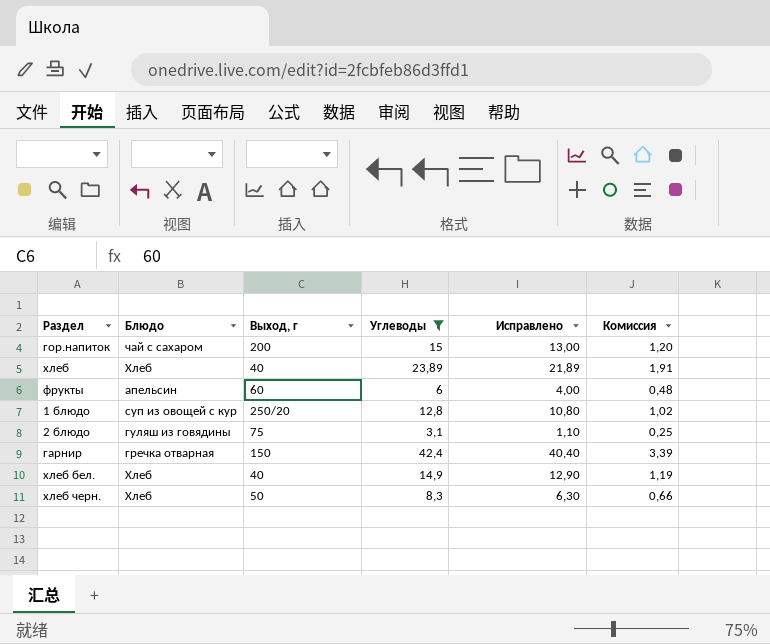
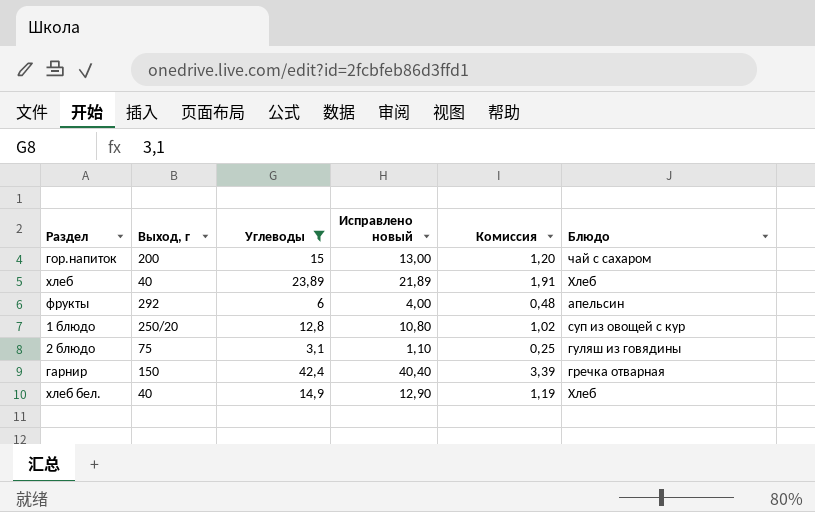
column name: Исправлено -> Исправлено новый
column Блюдо | position: 2 -> 6
row хлеб черн.: Хлеб | 50 | 8,3 | 6,30 | 0,66 -> none
фрукты | Выход, г: 60 -> 292

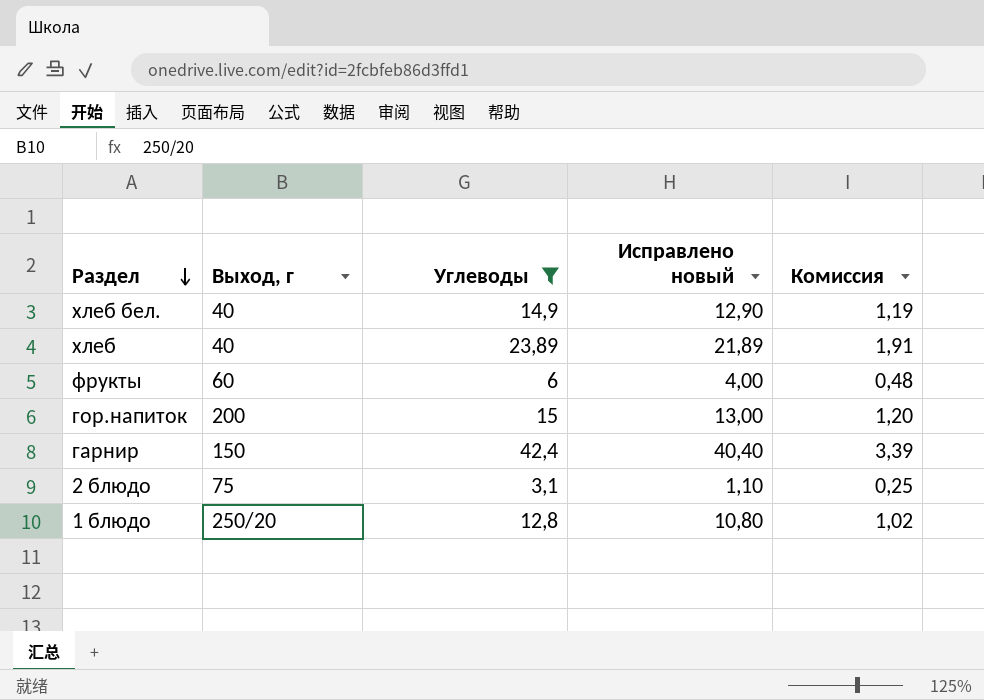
row order: none -> Раздел descending
column Блюдо | position: 6 -> none
фрукты | Выход, г: 292 -> 60

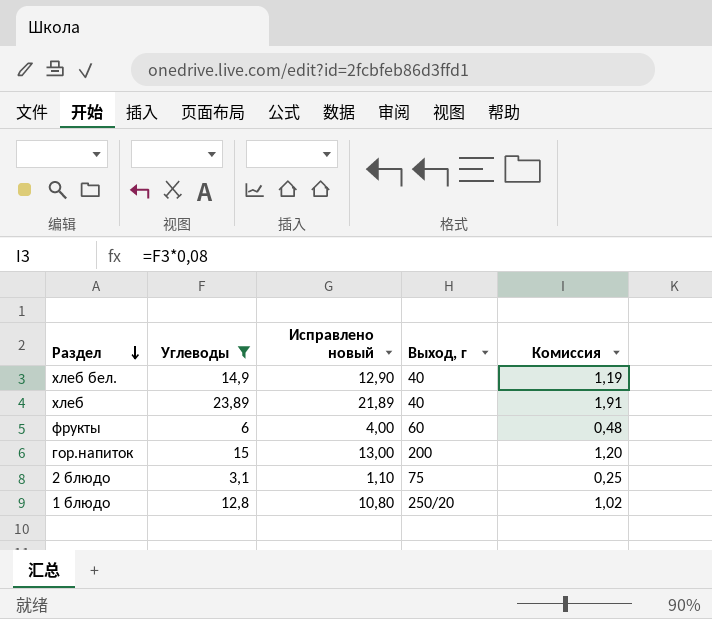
column Выход, г | position: 2 -> 4
row гарнир: 150 | 42,4 | 40,40 | 3,39 -> none

